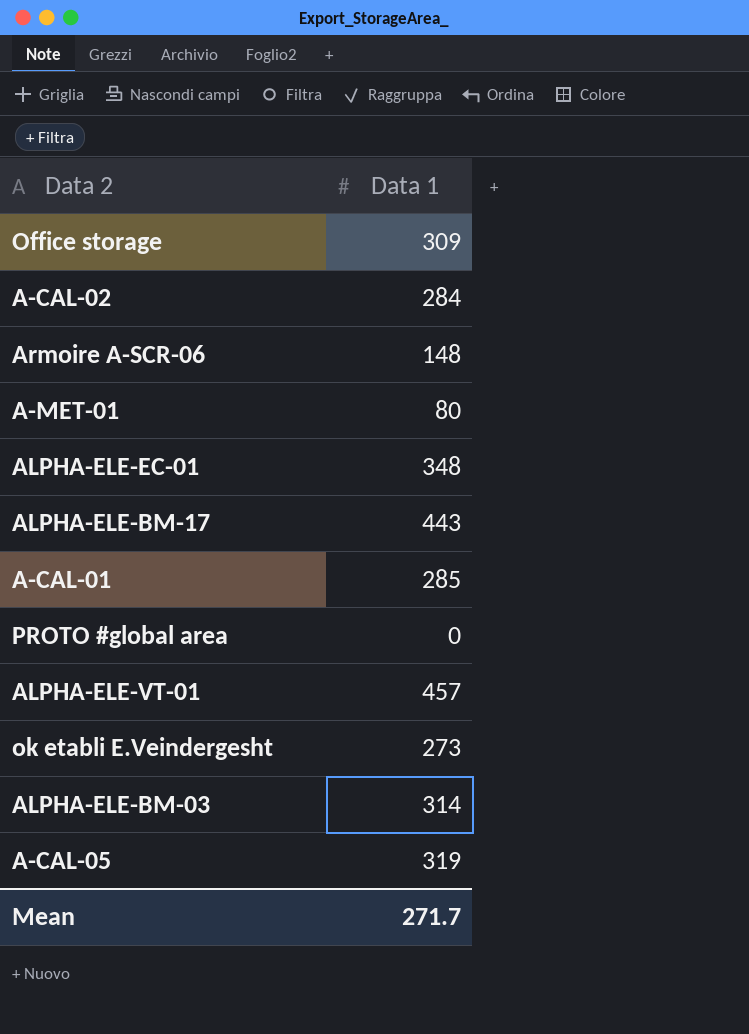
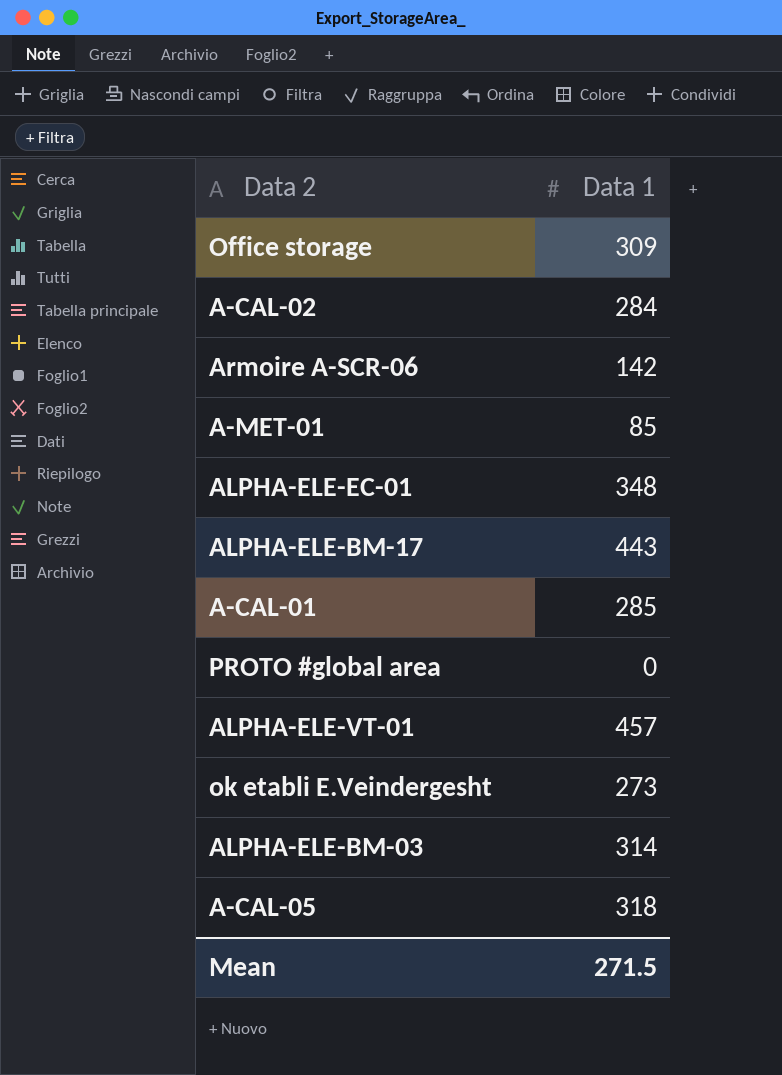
Armoire A-SCR-06 | Data 1: 148 -> 142
A-MET-01 | Data 1: 80 -> 85
A-CAL-05 | Data 1: 319 -> 318
Mean | Data 1: 271.7 -> 271.5

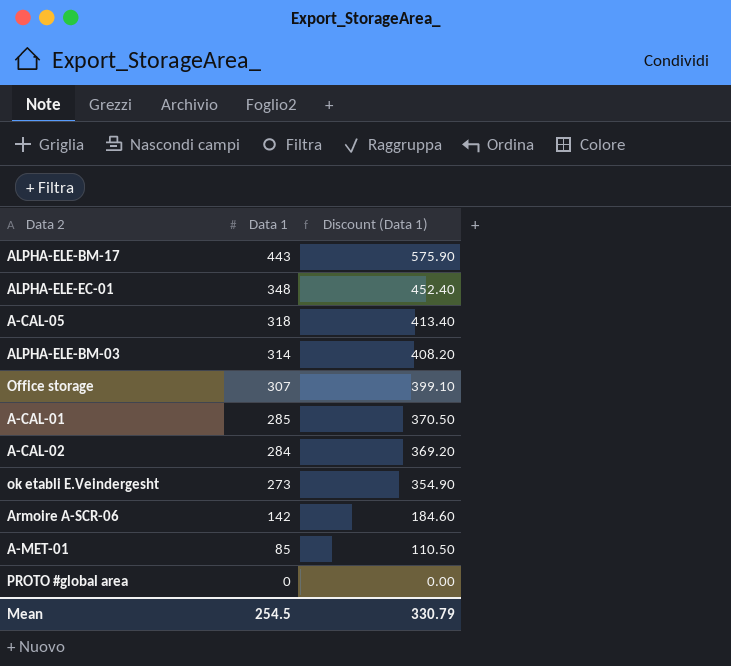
row order: none -> Data 1 descending
column Discount (Data 1) | formula: none -> [Data 1] * 1.3
row ALPHA-ELE-VT-01: 457 -> none
Office storage | Data 1: 309 -> 307
Mean | Data 1: 271.5 -> 254.5

